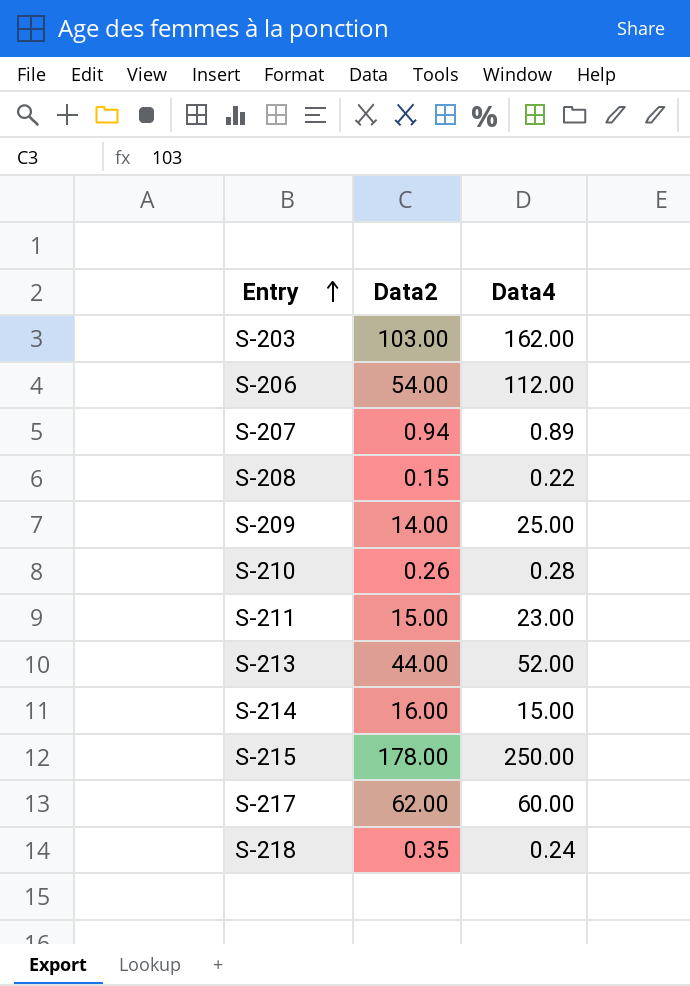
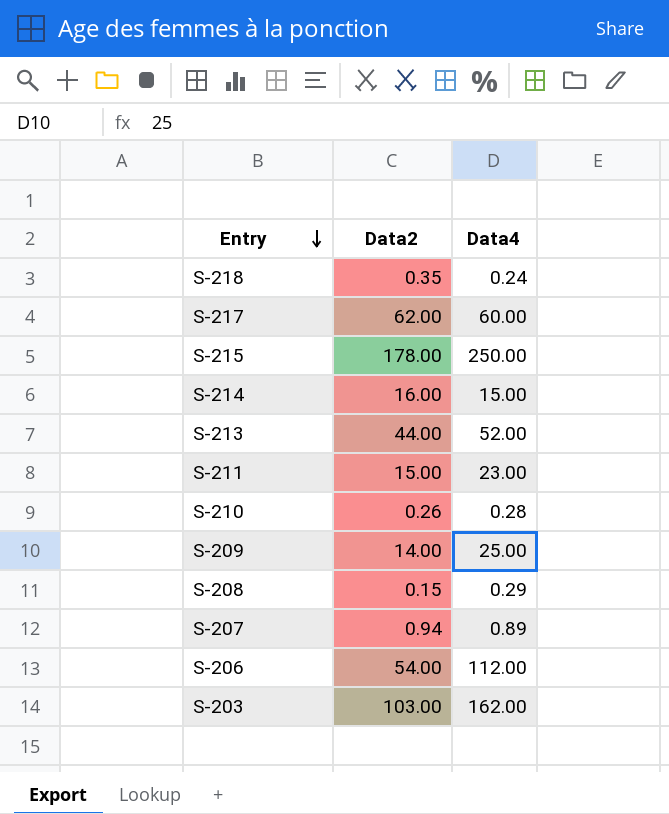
row order: Entry ascending -> Entry descending
S-208 | Data4: 0.22 -> 0.29

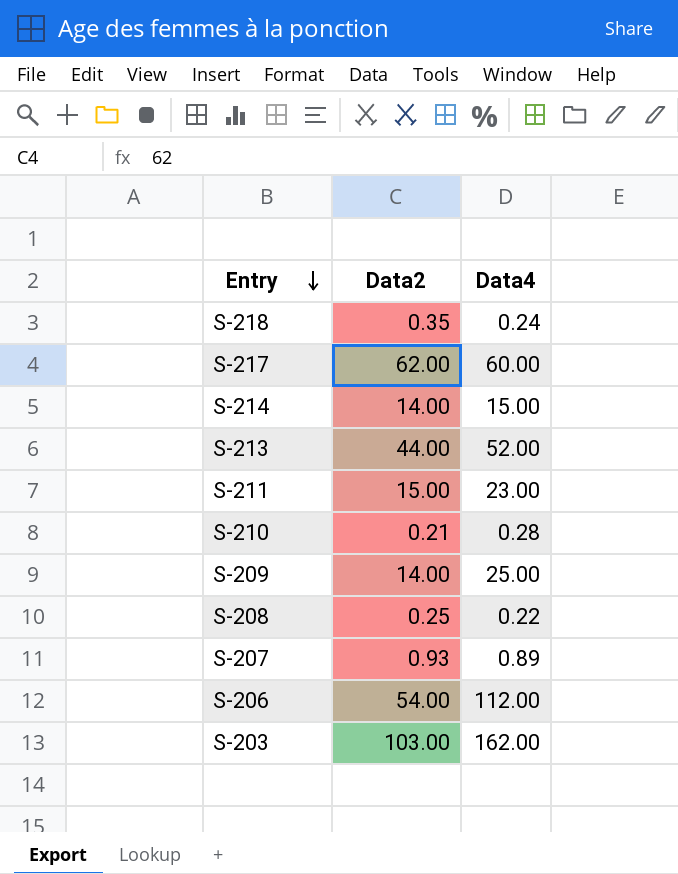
row S-215: 178.00 | 250.00 -> none
S-214 | Data2: 16.00 -> 14.00
S-210 | Data2: 0.26 -> 0.21
S-208 | Data2: 0.15 -> 0.25
S-208 | Data4: 0.29 -> 0.22
S-207 | Data2: 0.94 -> 0.93

